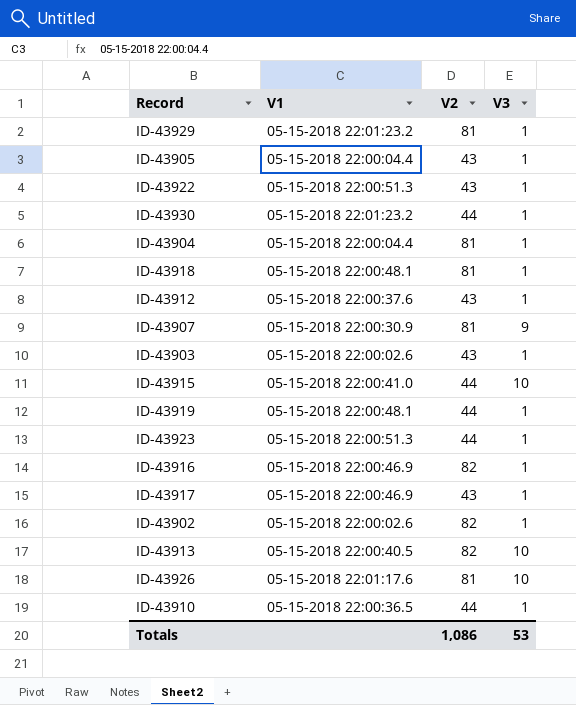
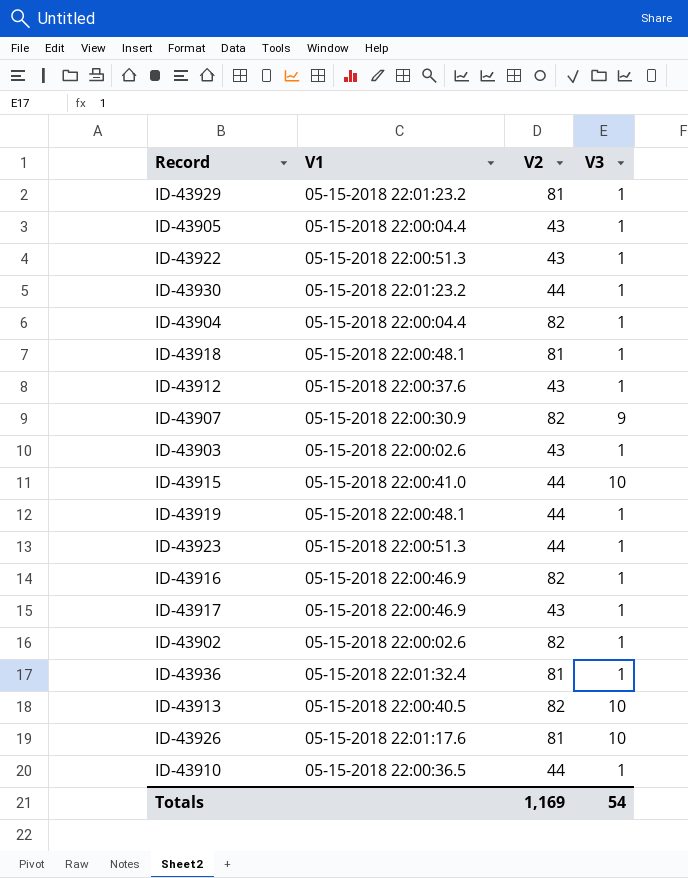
ID-43904 | V2: 81 -> 82
ID-43907 | V2: 81 -> 82
row ID-43936: none -> 05-15-2018 22:01:32.4 | 81 | 1
Totals | V2: 1,086 -> 1,169
Totals | V3: 53 -> 54

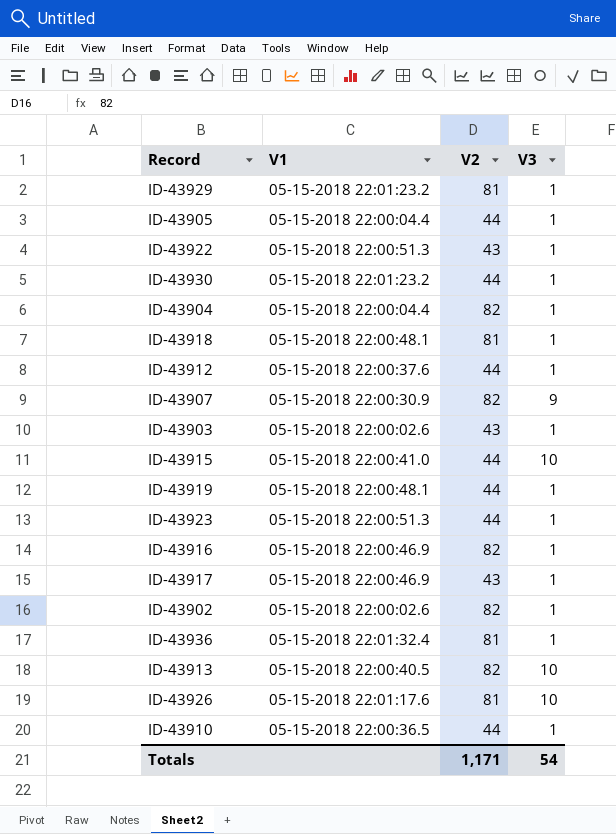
ID-43905 | V2: 43 -> 44
ID-43912 | V2: 43 -> 44
Totals | V2: 1,169 -> 1,171

